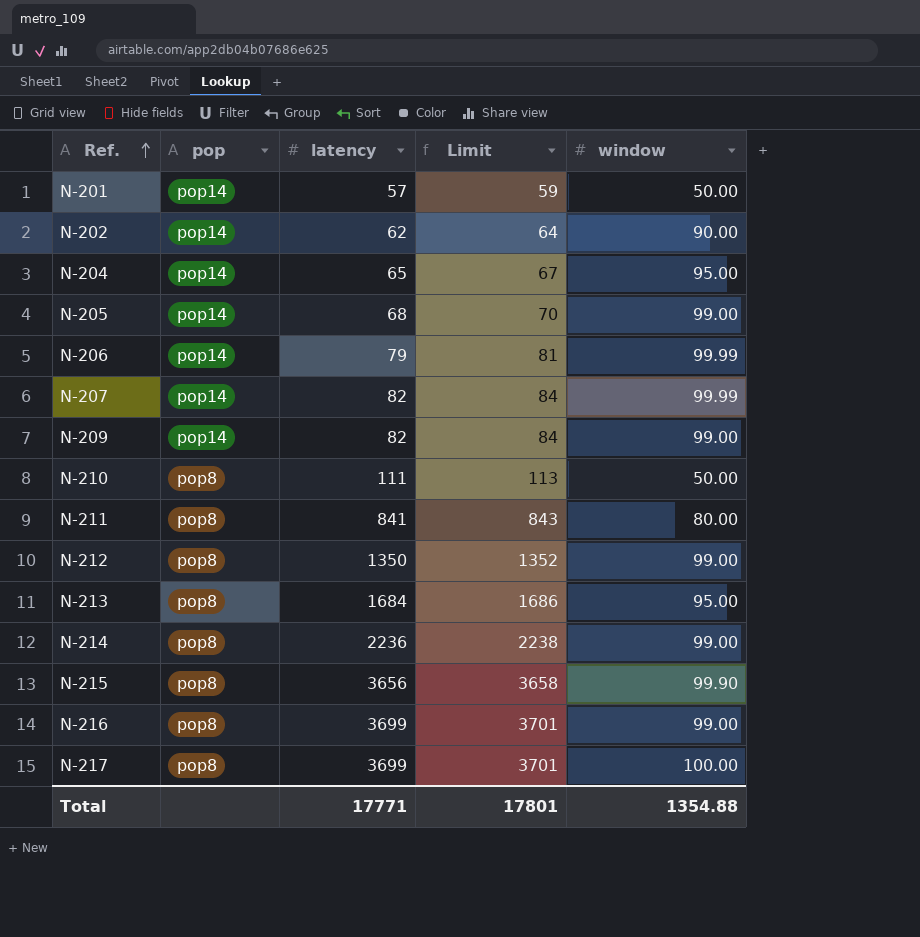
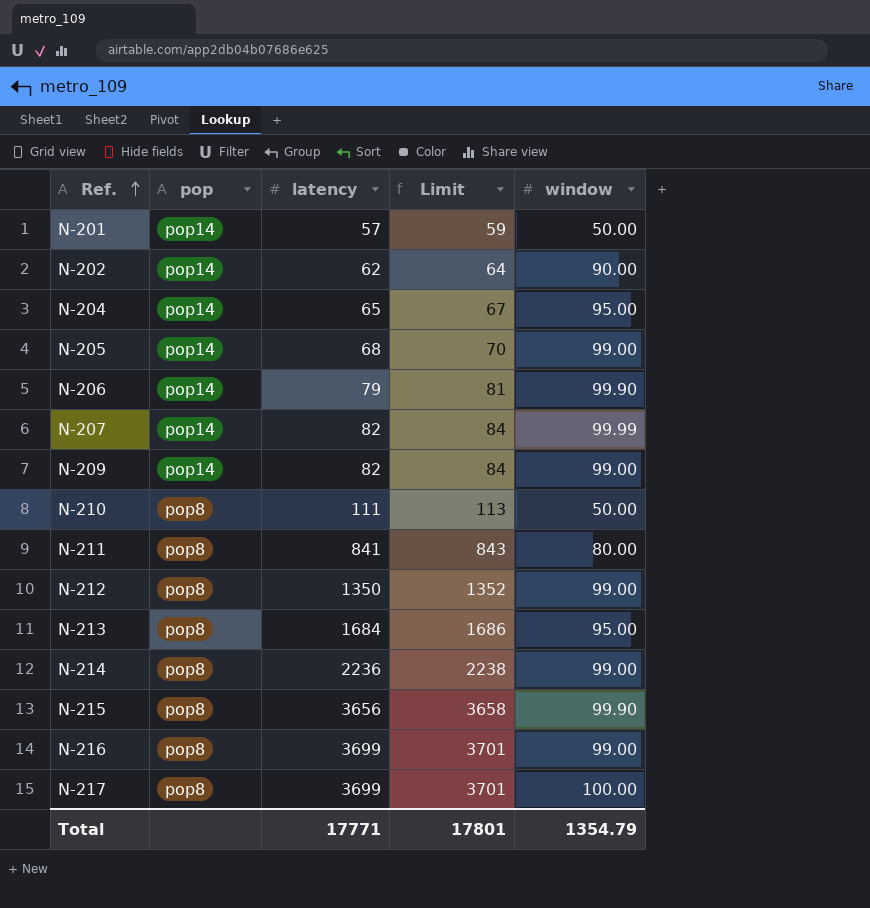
N-206 | window: 99.99 -> 99.90
Total | window: 1354.88 -> 1354.79

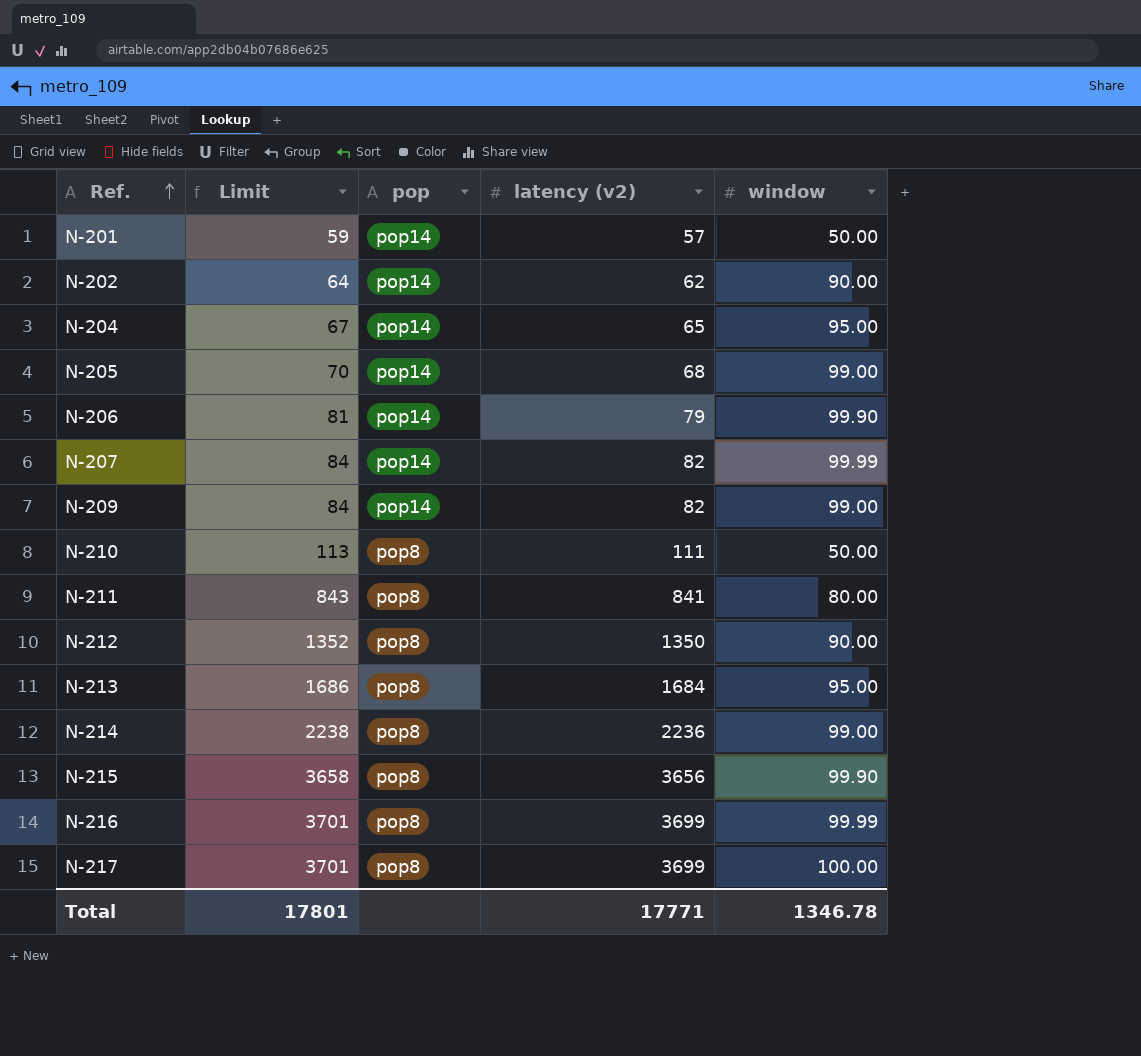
column Limit | position: 4 -> 2
column name: latency -> latency (v2)
N-212 | window: 99.00 -> 90.00
N-216 | window: 99.00 -> 99.99
Total | window: 1354.79 -> 1346.78

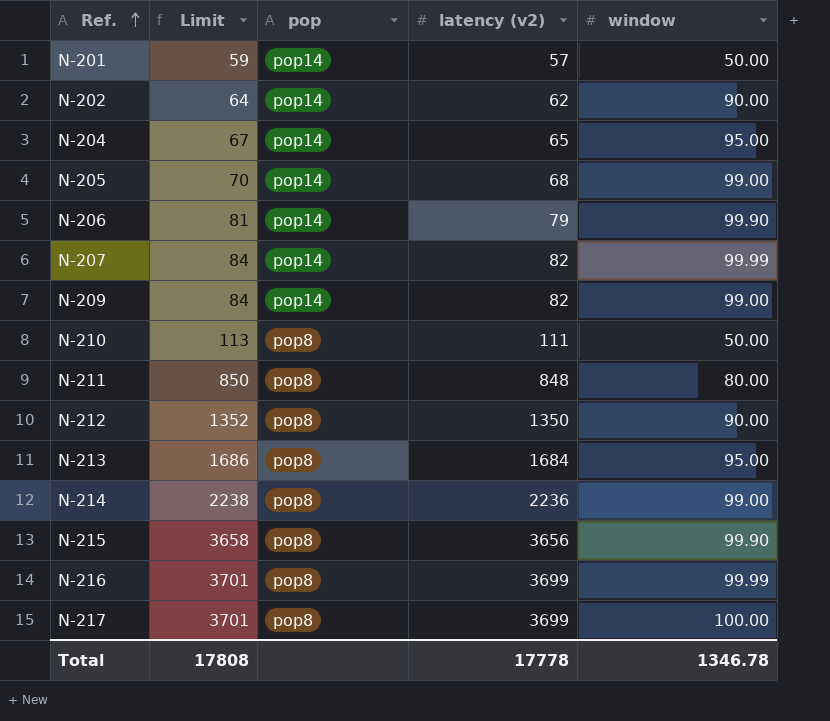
N-211 | Limit: 843 -> 850
N-211 | latency (v2): 841 -> 848
Total | Limit: 17801 -> 17808
Total | latency (v2): 17771 -> 17778

